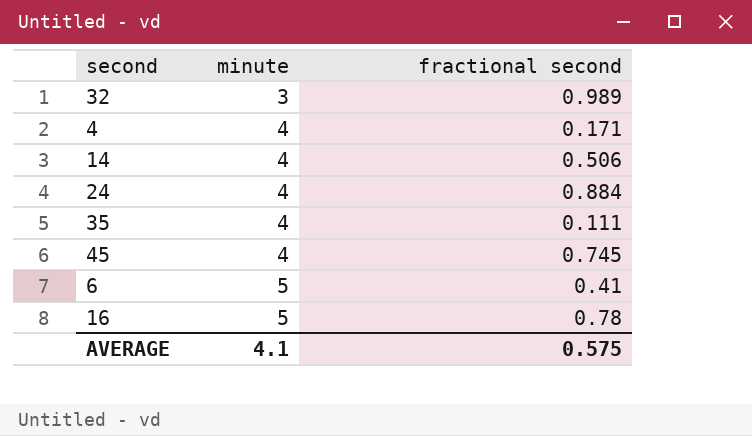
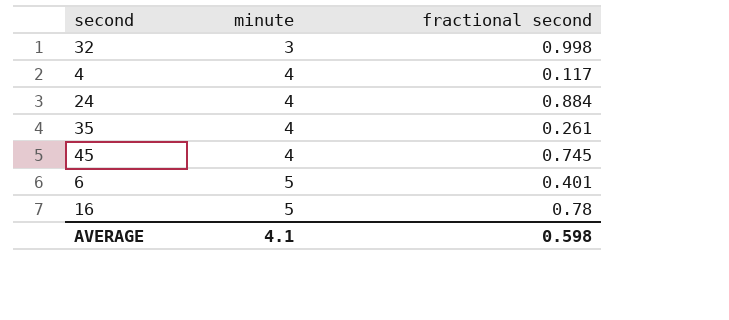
row 14: 4 | 0.506 -> none
32 | fractional second: 0.989 -> 0.998
4 | fractional second: 0.171 -> 0.117
35 | fractional second: 0.111 -> 0.261
6 | fractional second: 0.41 -> 0.401
AVERAGE | fractional second: 0.575 -> 0.598

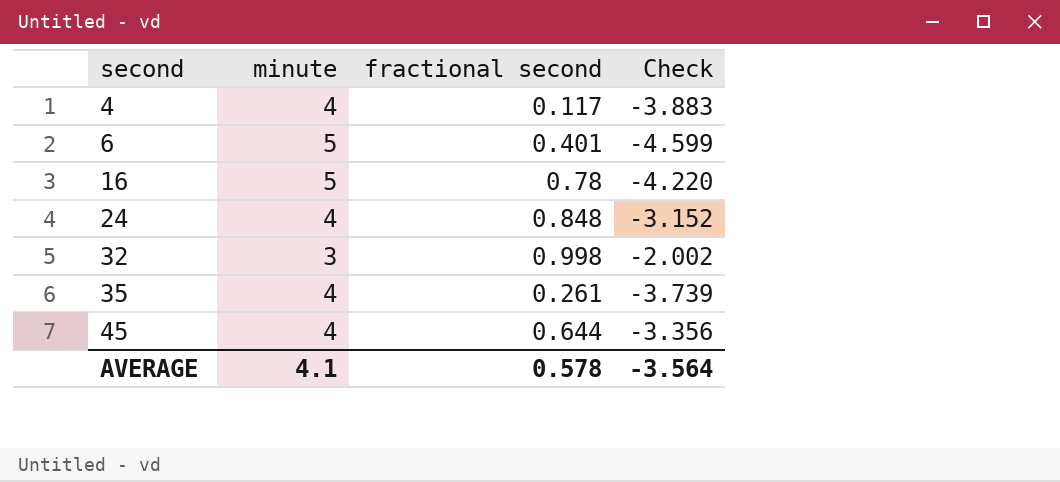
row order: minute ascending -> second ascending
column Check | formula: none -> [fractional second] - [minute]
24 | fractional second: 0.884 -> 0.848
45 | fractional second: 0.745 -> 0.644
AVERAGE | fractional second: 0.598 -> 0.578

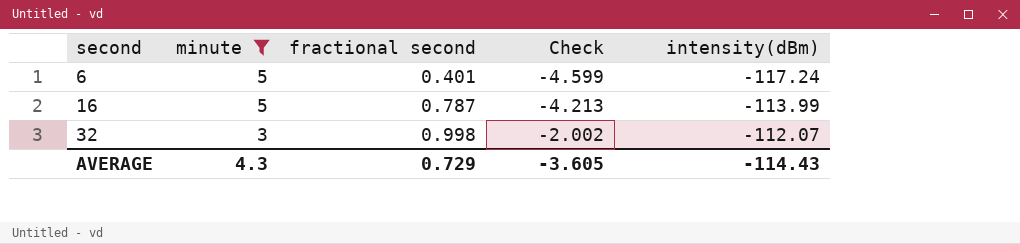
filter: none -> minute != 4
column intensity(dBm) | position: none -> 5
16 | fractional second: 0.78 -> 0.787
16 | Check: -4.220 -> -4.213
AVERAGE | minute: 4.1 -> 4.3
AVERAGE | fractional second: 0.578 -> 0.729
AVERAGE | Check: -3.564 -> -3.605

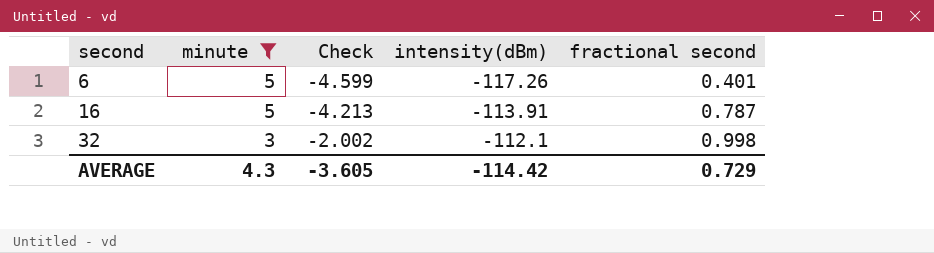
column fractional second | position: 3 -> 5
6 | intensity(dBm): -117.24 -> -117.26
16 | intensity(dBm): -113.99 -> -113.91
32 | intensity(dBm): -112.07 -> -112.1
AVERAGE | intensity(dBm): -114.43 -> -114.42

